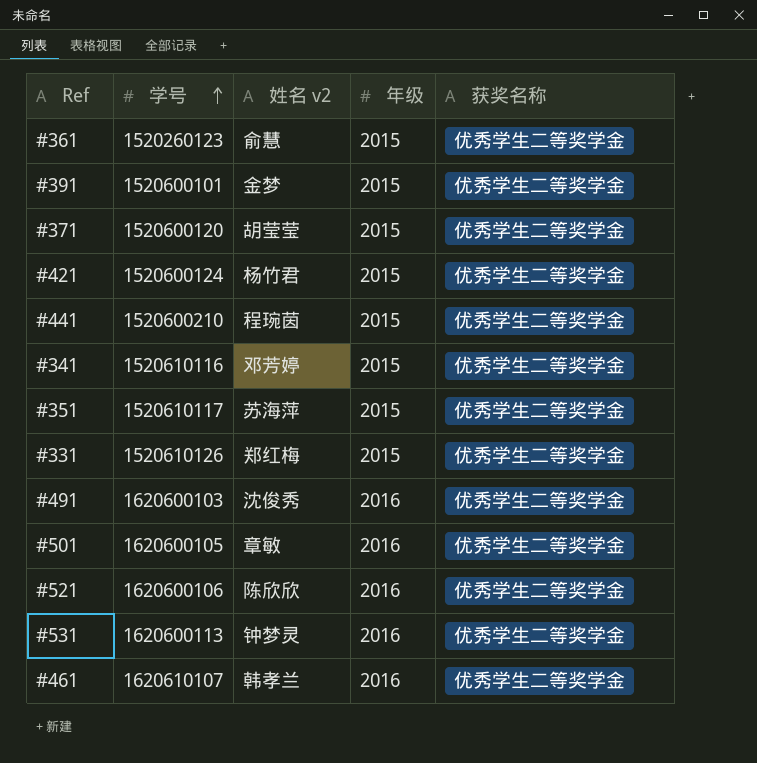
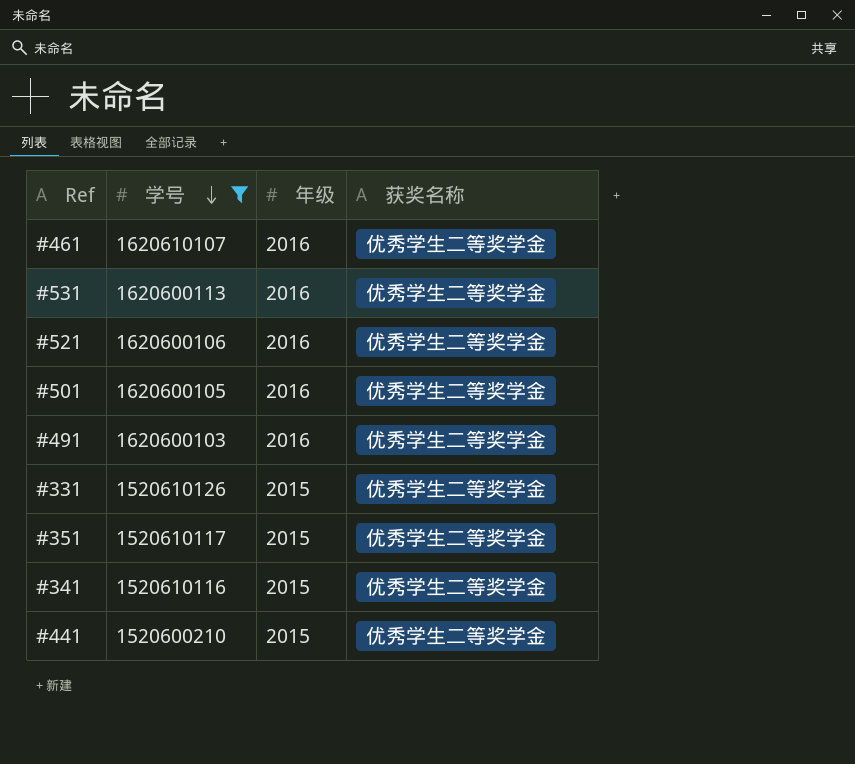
filter: none -> 学号 >= 1520600210
row order: 学号 ascending -> 学号 descending
column 姓名 v2 | position: 3 -> none

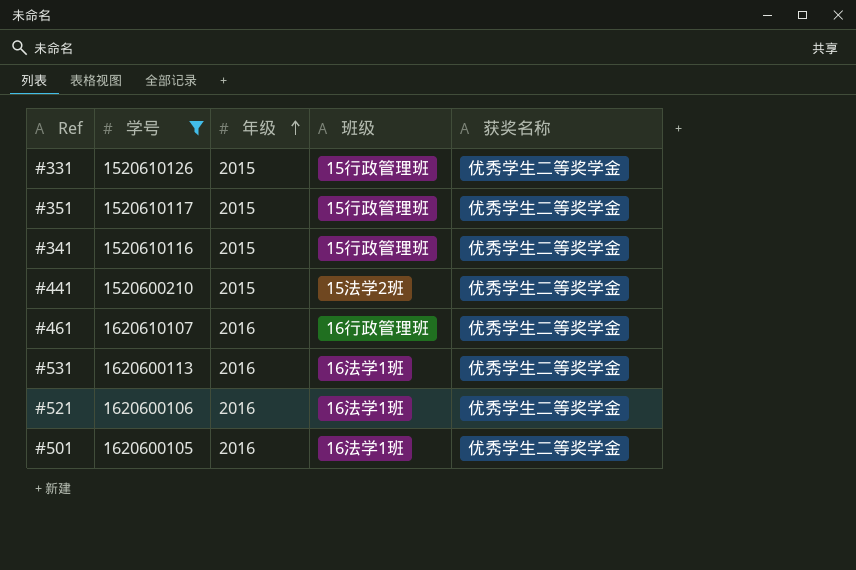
row order: 学号 descending -> 年级 ascending
column 班级 | position: none -> 4
row #491: 1620600103 | 2016 | 优秀学生二等奖学金 -> none

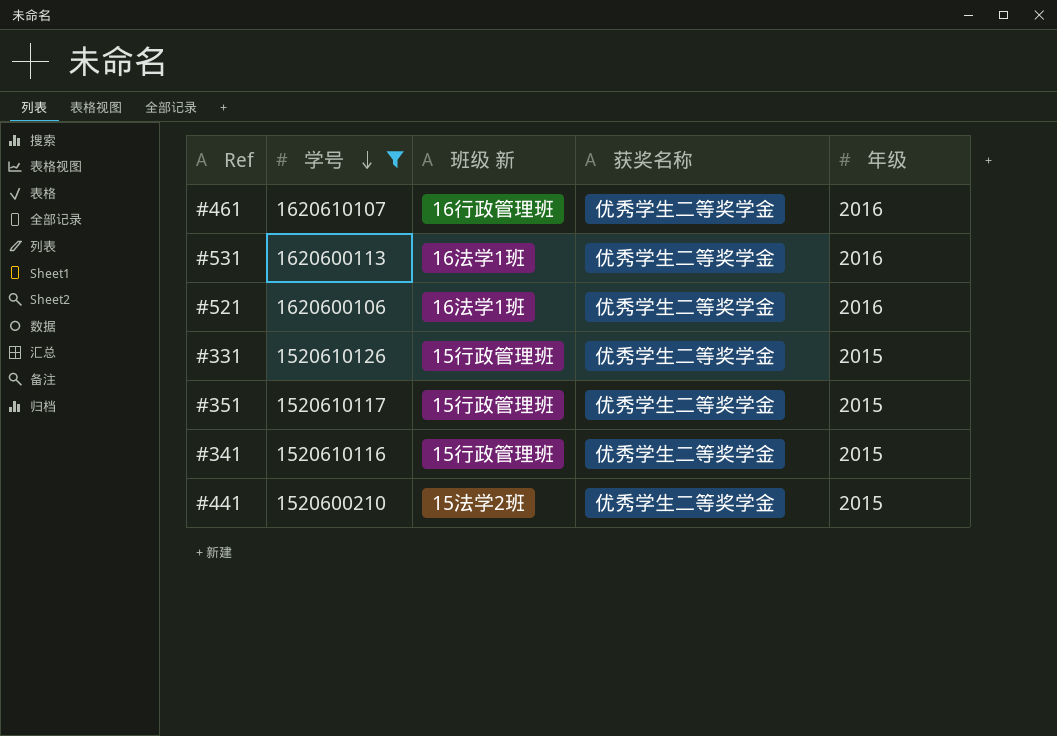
row order: 年级 ascending -> 学号 descending
column name: 班级 -> 班级 新
column 年级 | position: 3 -> 5
row #501: 1620600105 | 2016 | 16法学1班 | 优秀学生二等奖学金 -> none

